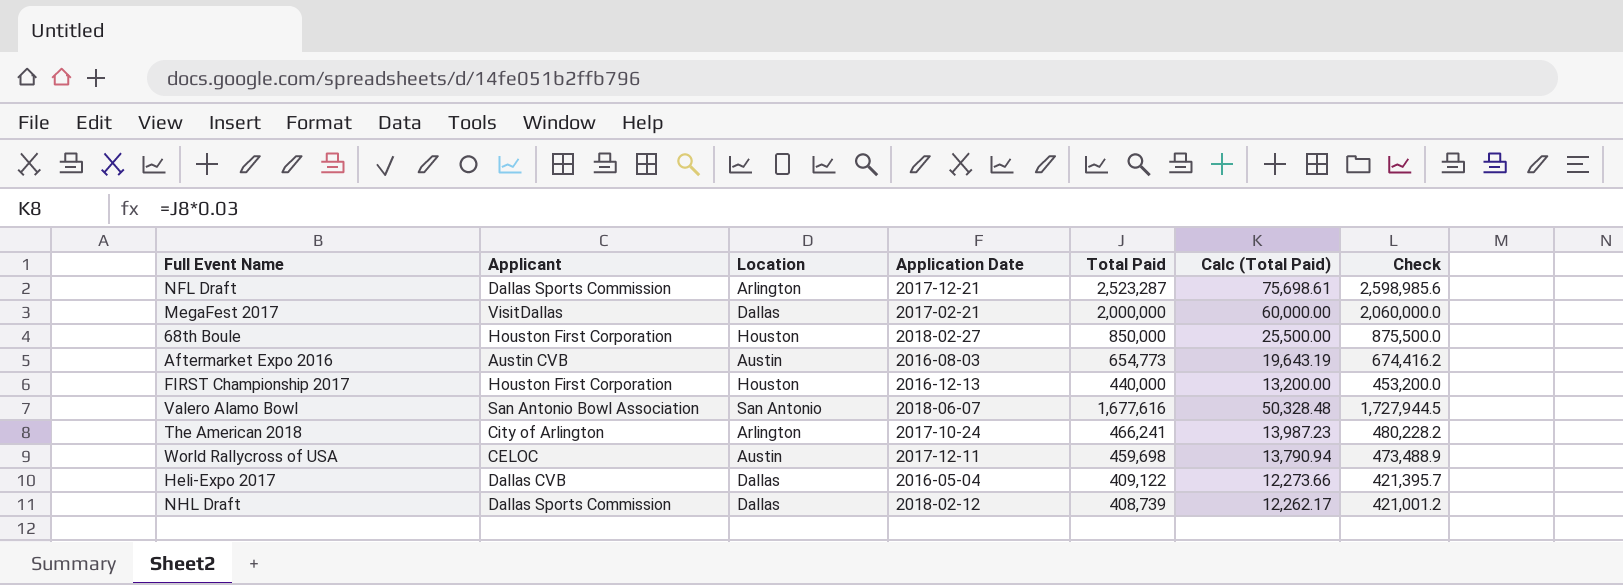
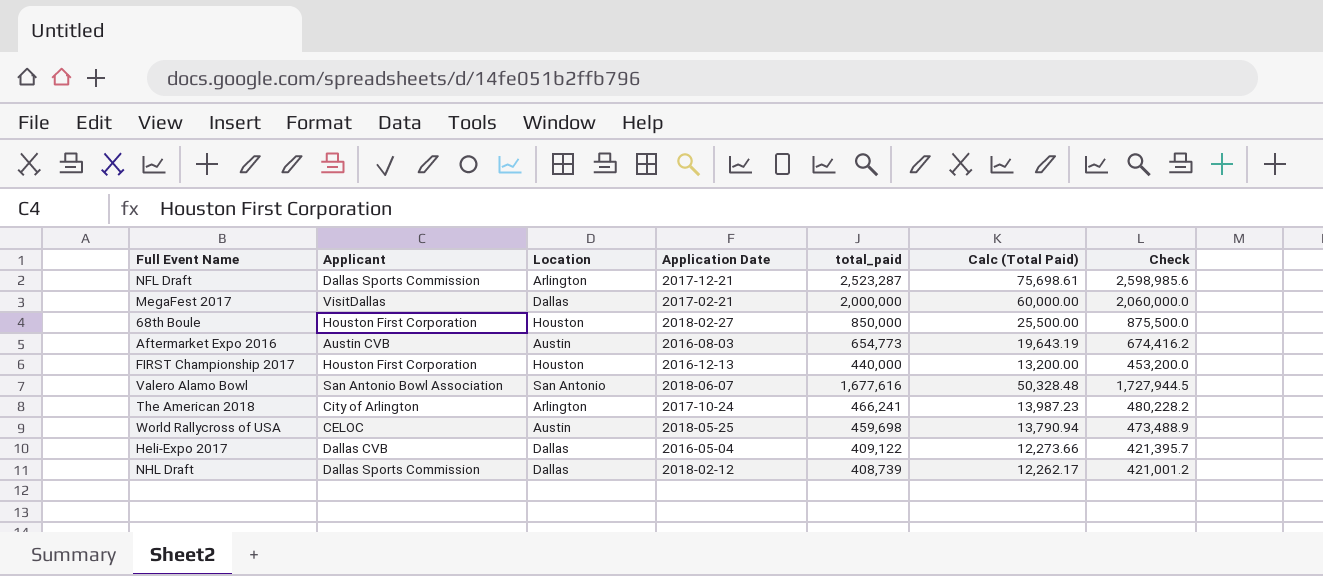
column name: Total Paid -> total_paid
World Rallycross of USA | Application Date: 2017-12-11 -> 2018-05-25

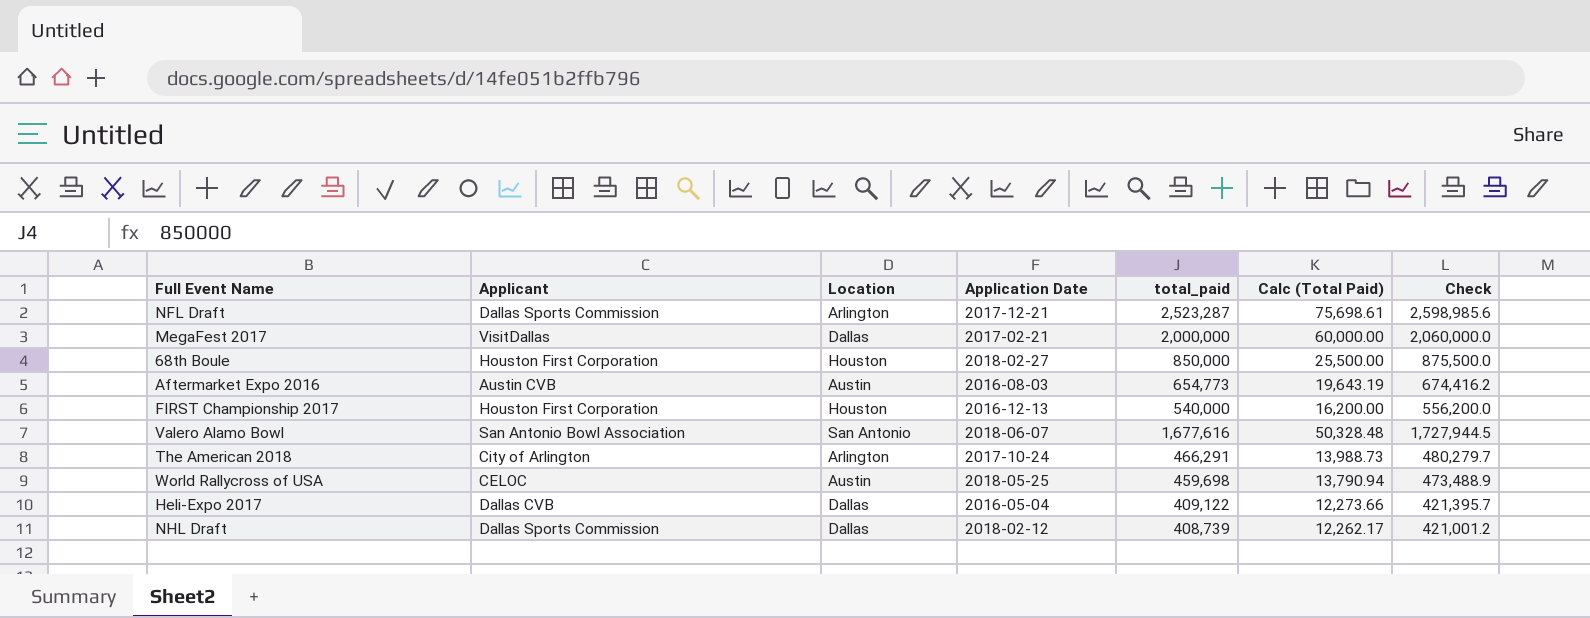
FIRST Championship 2017 | total_paid: 440,000 -> 540,000
FIRST Championship 2017 | Calc (Total Paid): 13,200.00 -> 16,200.00
FIRST Championship 2017 | Check: 453,200.0 -> 556,200.0
The American 2018 | total_paid: 466,241 -> 466,291
The American 2018 | Calc (Total Paid): 13,987.23 -> 13,988.73
The American 2018 | Check: 480,228.2 -> 480,279.7

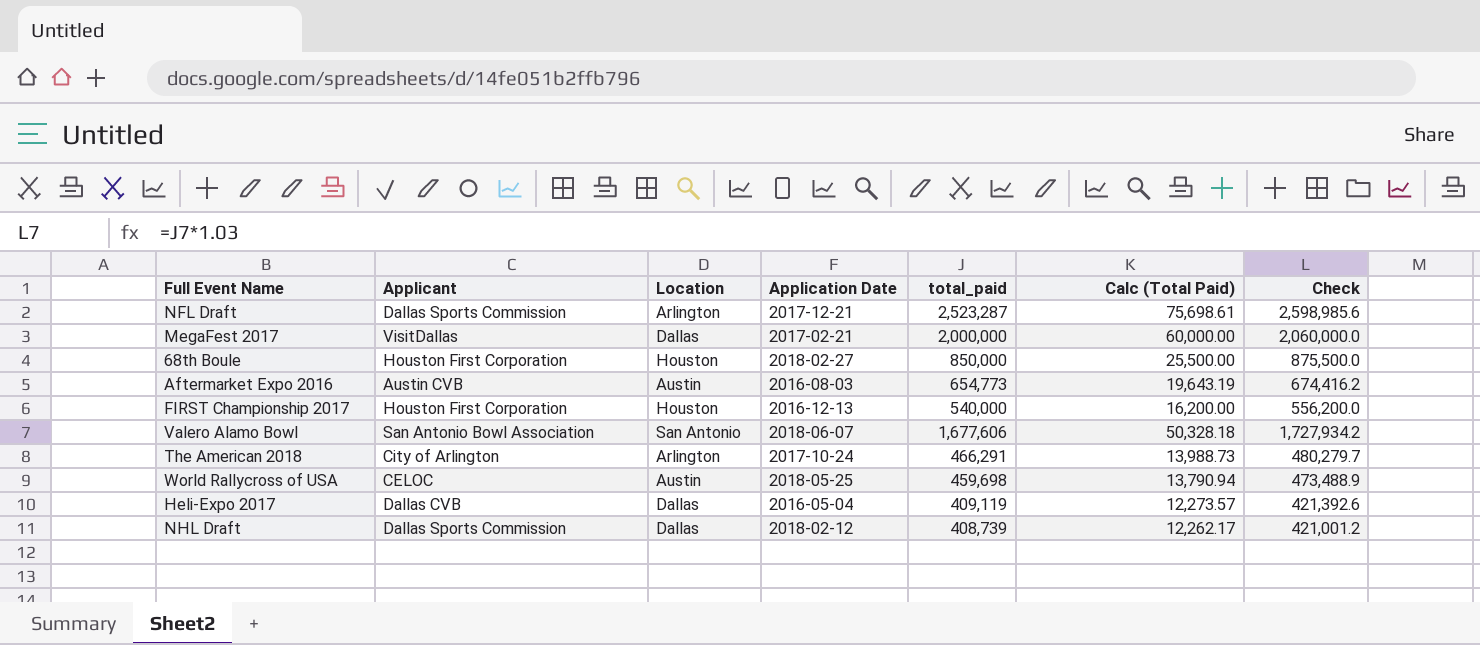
Valero Alamo Bowl | total_paid: 1,677,616 -> 1,677,606
Valero Alamo Bowl | Calc (Total Paid): 50,328.48 -> 50,328.18
Valero Alamo Bowl | Check: 1,727,944.5 -> 1,727,934.2
Heli-Expo 2017 | total_paid: 409,122 -> 409,119
Heli-Expo 2017 | Calc (Total Paid): 12,273.66 -> 12,273.57
Heli-Expo 2017 | Check: 421,395.7 -> 421,392.6

